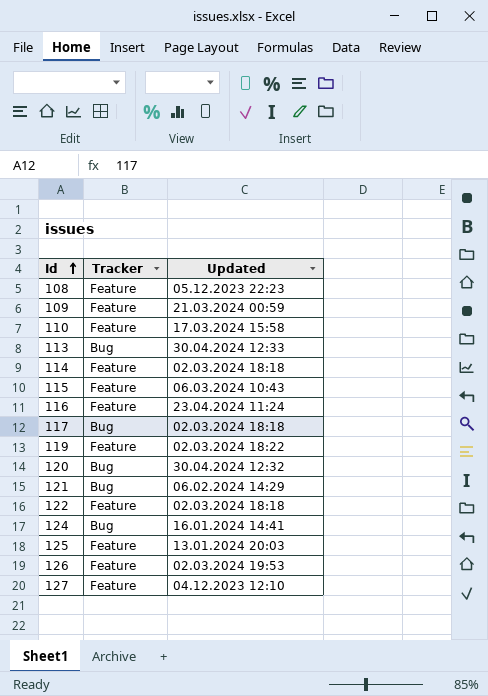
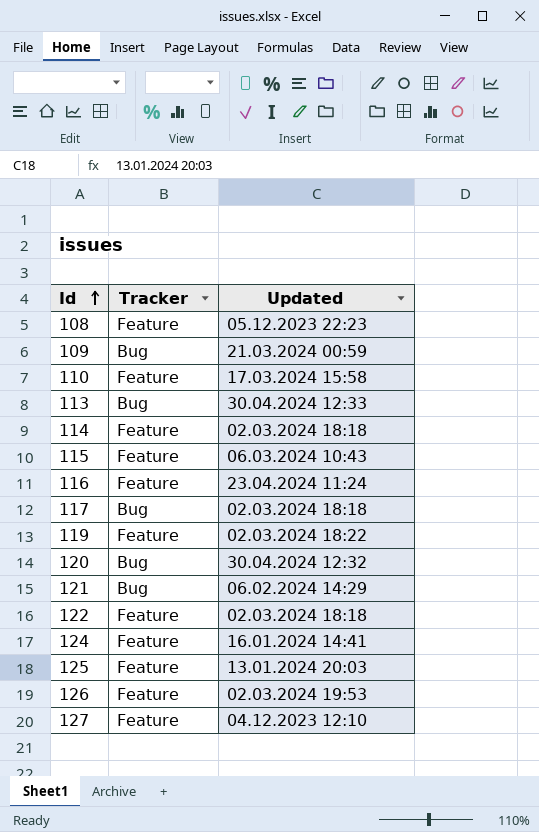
109 | Tracker: Feature -> Bug
124 | Tracker: Bug -> Feature

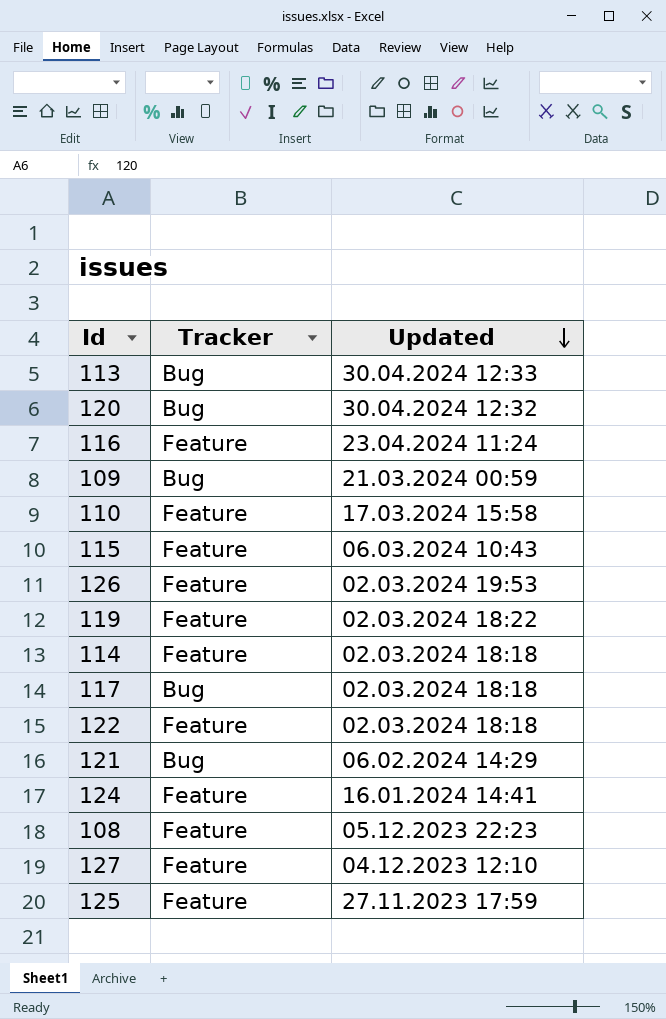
row order: Id ascending -> Updated descending
125 | Updated: 13.01.2024 20:03 -> 27.11.2023 17:59

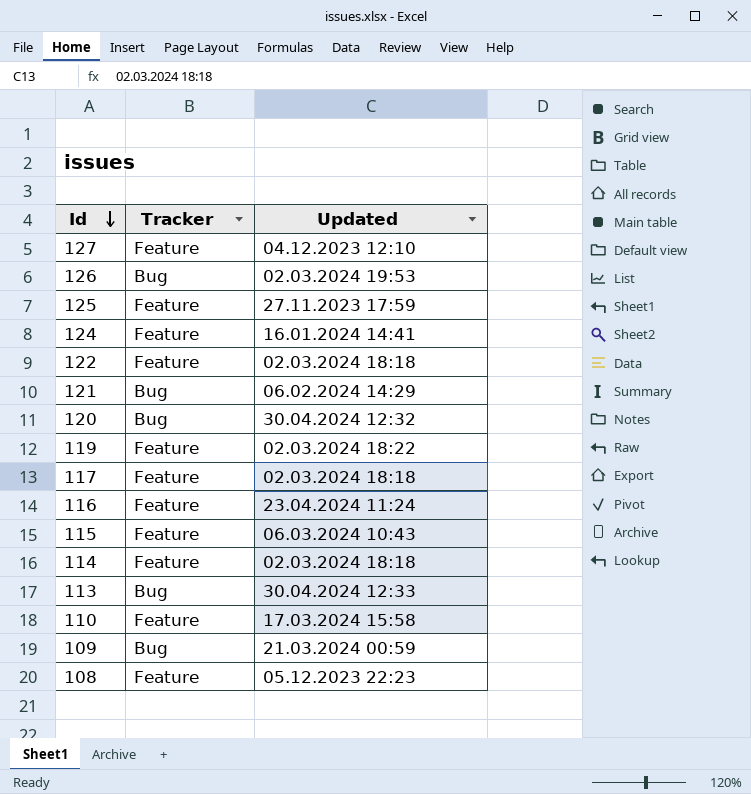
row order: Updated descending -> Id descending
126 | Tracker: Feature -> Bug
117 | Tracker: Bug -> Feature

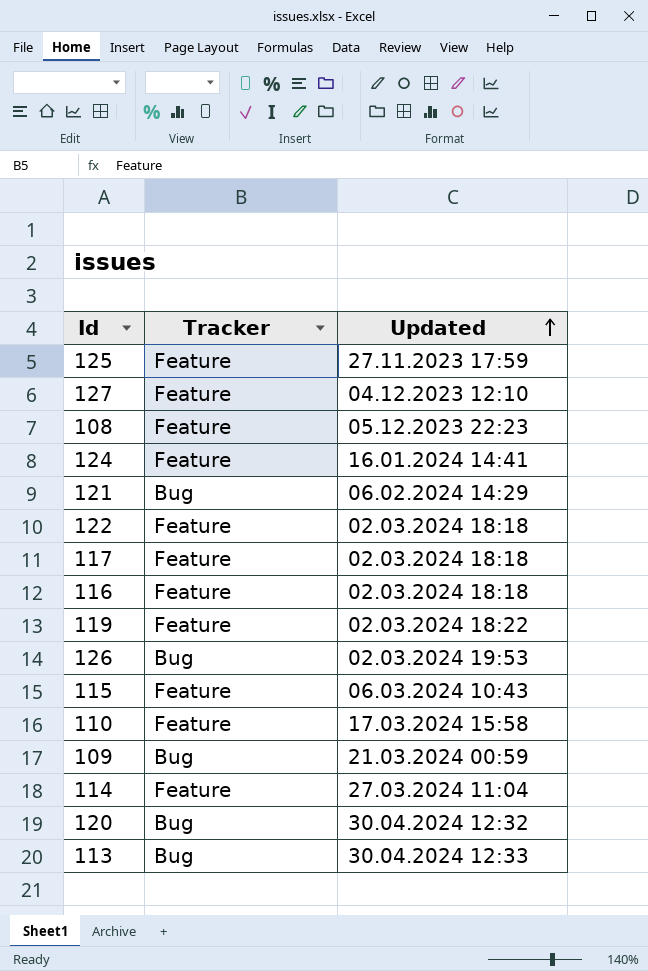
row order: Id descending -> Updated ascending
116 | Updated: 23.04.2024 11:24 -> 02.03.2024 18:18
114 | Updated: 02.03.2024 18:18 -> 27.03.2024 11:04

